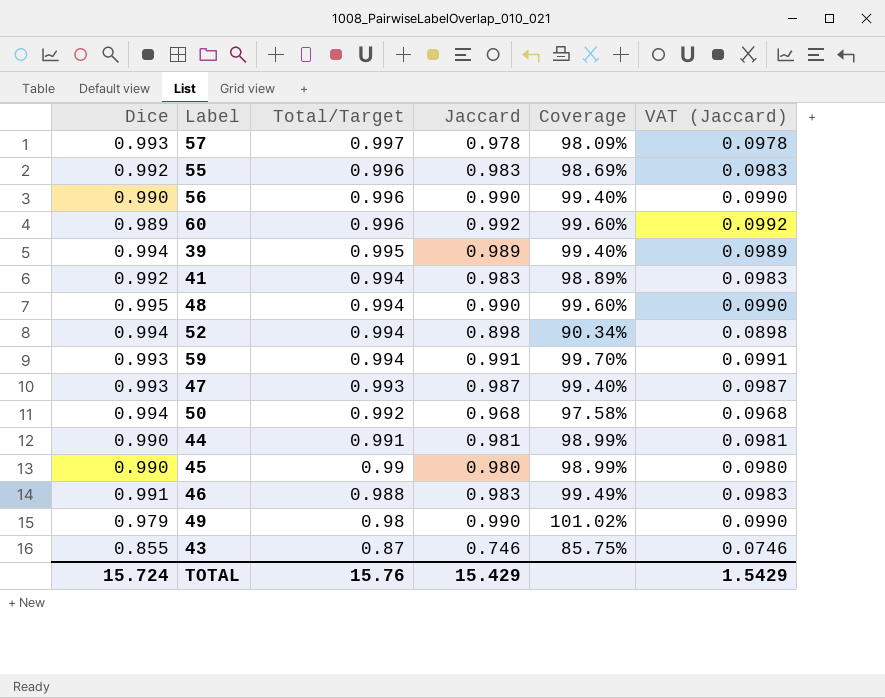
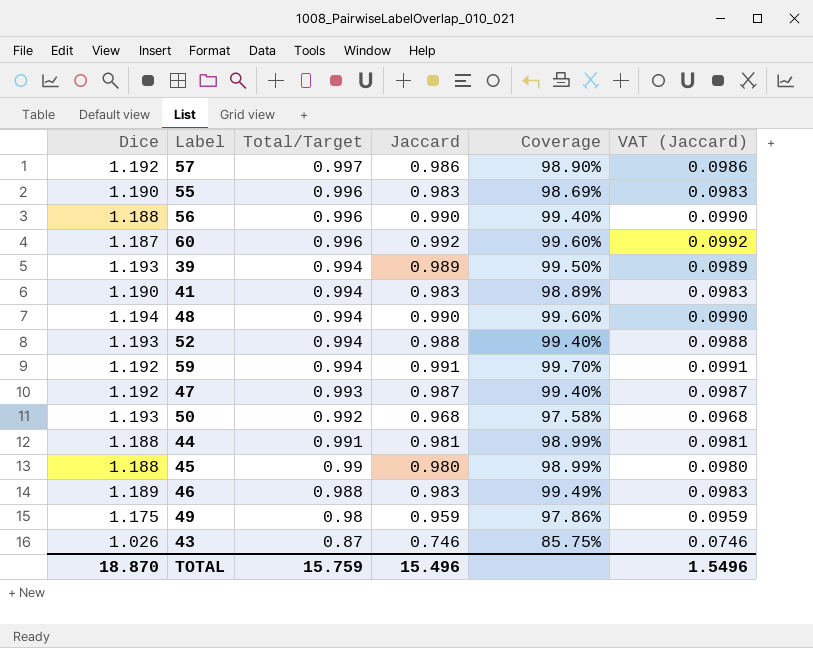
57 | Dice: 0.993 -> 1.192
57 | Jaccard: 0.978 -> 0.986
57 | Coverage: 98.09% -> 98.90%
57 | VAT (Jaccard): 0.0978 -> 0.0986
55 | Dice: 0.992 -> 1.190
56 | Dice: 0.990 -> 1.188
60 | Dice: 0.989 -> 1.187
39 | Dice: 0.994 -> 1.193
39 | Total/Target: 0.995 -> 0.994
39 | Coverage: 99.40% -> 99.50%
41 | Dice: 0.992 -> 1.190
48 | Dice: 0.995 -> 1.194
52 | Dice: 0.994 -> 1.193
52 | Jaccard: 0.898 -> 0.988
52 | Coverage: 90.34% -> 99.40%
52 | VAT (Jaccard): 0.0898 -> 0.0988
59 | Dice: 0.993 -> 1.192
47 | Dice: 0.993 -> 1.192
50 | Dice: 0.994 -> 1.193
44 | Dice: 0.990 -> 1.188
45 | Dice: 0.990 -> 1.188
46 | Dice: 0.991 -> 1.189
49 | Dice: 0.979 -> 1.175
49 | Jaccard: 0.990 -> 0.959
49 | Coverage: 101.02% -> 97.86%
49 | VAT (Jaccard): 0.0990 -> 0.0959
43 | Dice: 0.855 -> 1.026
TOTAL | Dice: 15.724 -> 18.870
TOTAL | Total/Target: 15.76 -> 15.759
TOTAL | Jaccard: 15.429 -> 15.496
TOTAL | VAT (Jaccard): 1.5429 -> 1.5496

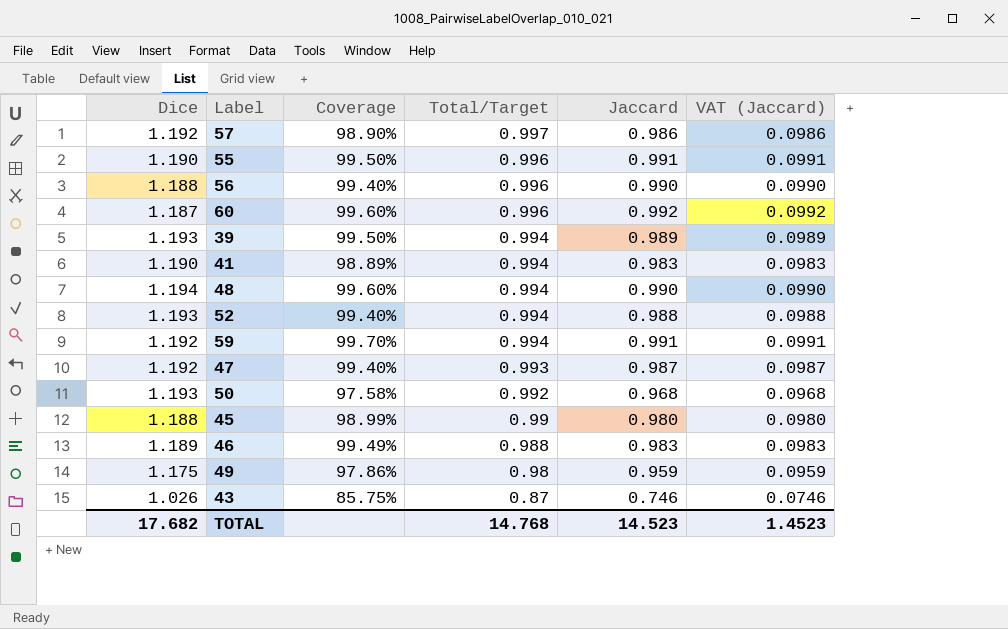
column Coverage | position: 5 -> 3
row 44: 1.188 | 0.991 | 0.981 | 98.99% | 0.0981 -> none
55 | Coverage: 98.69% -> 99.50%
55 | Jaccard: 0.983 -> 0.991
55 | VAT (Jaccard): 0.0983 -> 0.0991
TOTAL | Dice: 18.870 -> 17.682
TOTAL | Total/Target: 15.759 -> 14.768
TOTAL | Jaccard: 15.496 -> 14.523
TOTAL | VAT (Jaccard): 1.5496 -> 1.4523

